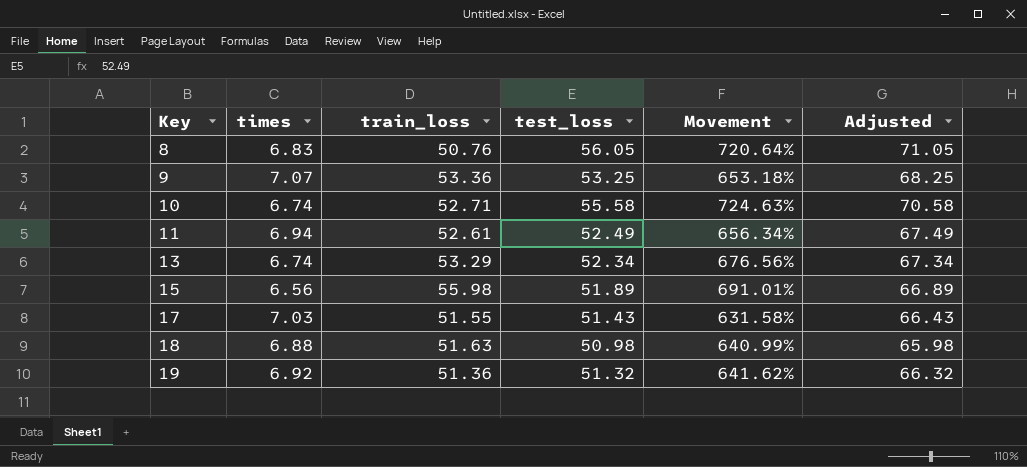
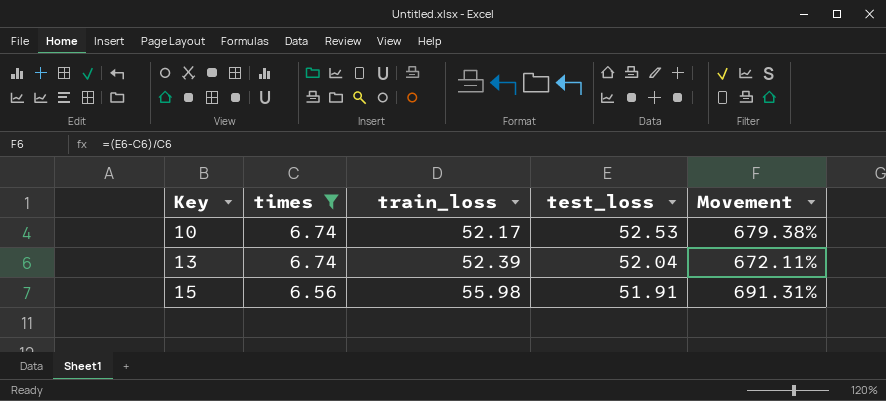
filter: none -> times <= 6.74
column Adjusted | formula: [test_loss] + 15 -> none
10 | train_loss: 52.71 -> 52.17
10 | test_loss: 55.58 -> 52.53
10 | Movement: 724.63% -> 679.38%
13 | train_loss: 53.29 -> 52.39
13 | test_loss: 52.34 -> 52.04
13 | Movement: 676.56% -> 672.11%
15 | test_loss: 51.89 -> 51.91
15 | Movement: 691.01% -> 691.31%

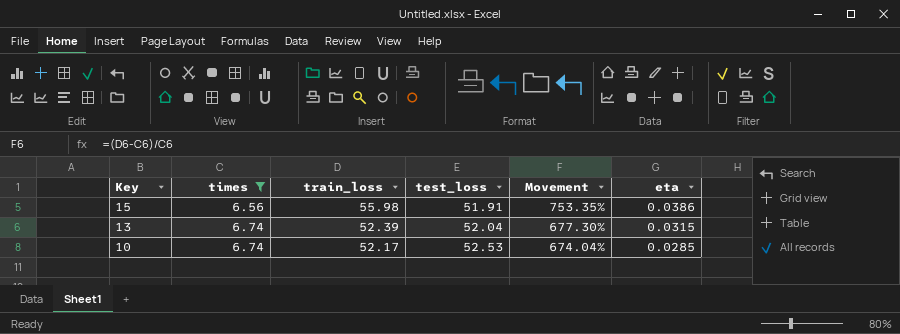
row order: Key ascending -> Key descending
column Movement | formula: ([test_loss] - [times]) / [times] -> ([train_loss] - [times]) / [times]
column eta | position: none -> 6

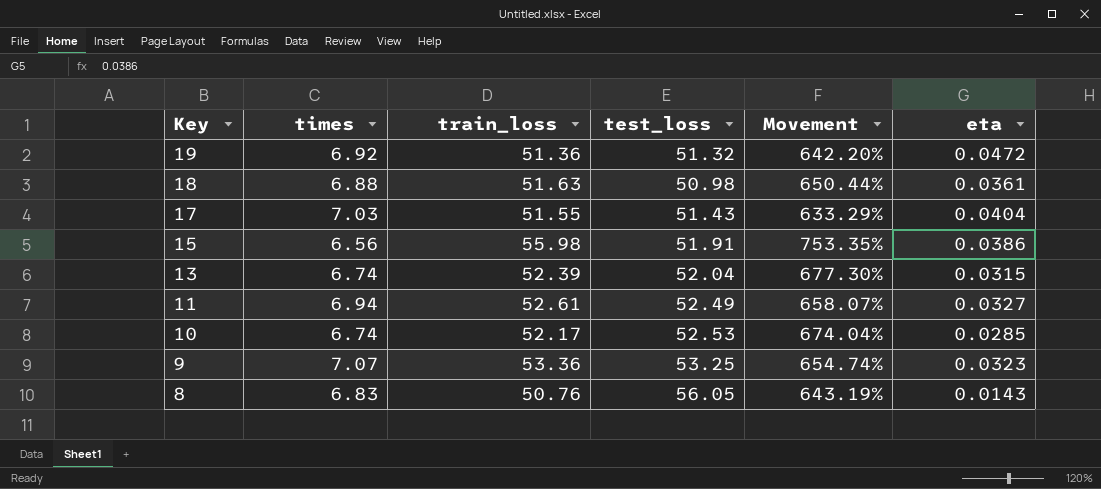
filter: times <= 6.74 -> none

